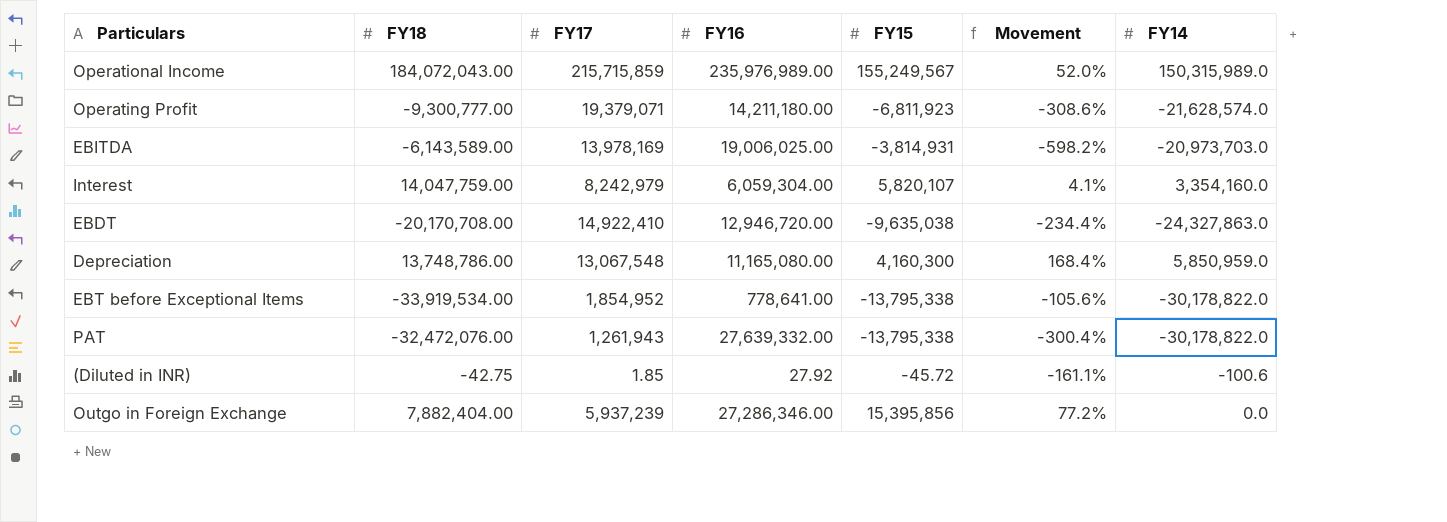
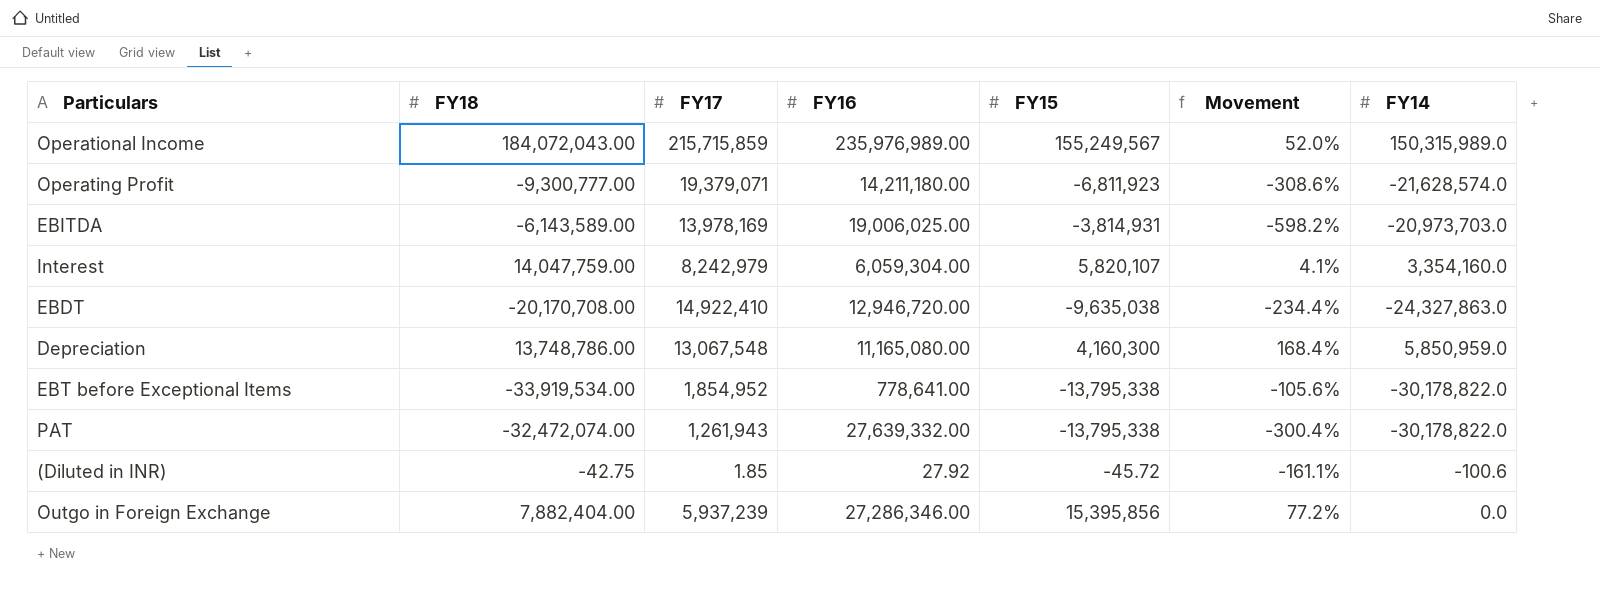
PAT | FY18: -32,472,076.00 -> -32,472,074.00

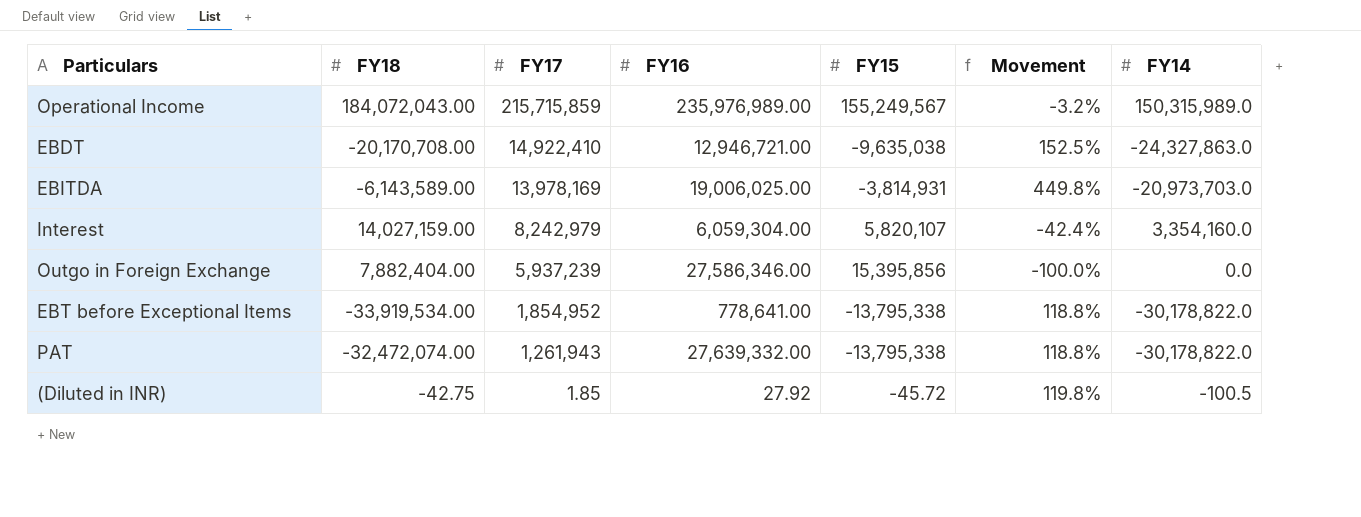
row order: none -> FY17 descending
column Movement | formula: ([FY16] - [FY15]) / [FY15] -> ([FY14] - [FY15]) / [FY15]
row Operating Profit: -9,300,777.00 | 19,379,071 | 14,211,180.00 | -6,811,923 | -308.6% | -21,628,574.0 -> none
row Depreciation: 13,748,786.00 | 13,067,548 | 11,165,080.00 | 4,160,300 | 168.4% | 5,850,959.0 -> none
EBDT | FY16: 12,946,720.00 -> 12,946,721.00
Interest | FY18: 14,047,759.00 -> 14,027,159.00
Outgo in Foreign Exchange | FY16: 27,286,346.00 -> 27,586,346.00
(Diluted in INR) | FY14: -100.6 -> -100.5

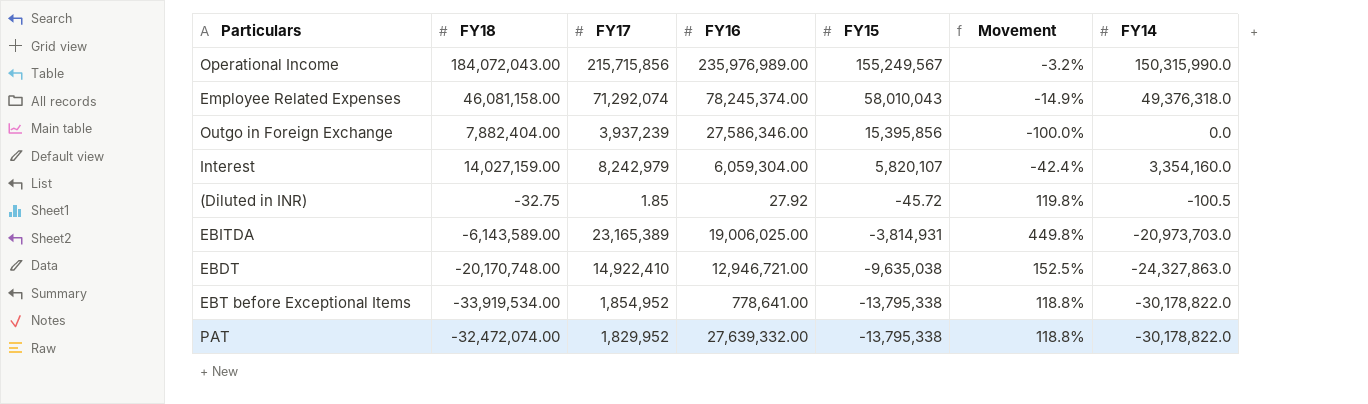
row order: FY17 descending -> FY15 descending
Operational Income | FY17: 215,715,859 -> 215,715,856
Operational Income | FY14: 150,315,989.0 -> 150,315,990.0
row Employee Related Expenses: none -> 46,081,158.00 | 71,292,074 | 78,245,374.00 | 58,010,043 | -14.9% | 49,376,318.0
Outgo in Foreign Exchange | FY17: 5,937,239 -> 3,937,239
(Diluted in INR) | FY18: -42.75 -> -32.75
EBITDA | FY17: 13,978,169 -> 23,165,389
EBDT | FY18: -20,170,708.00 -> -20,170,748.00
PAT | FY17: 1,261,943 -> 1,829,952

